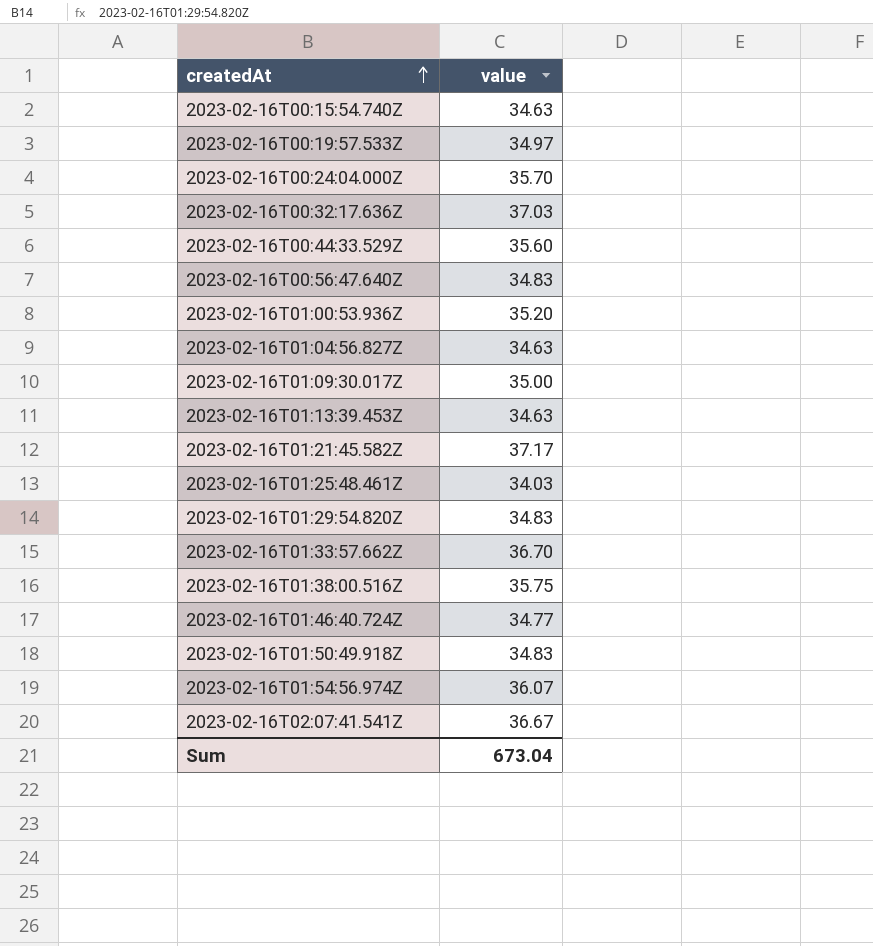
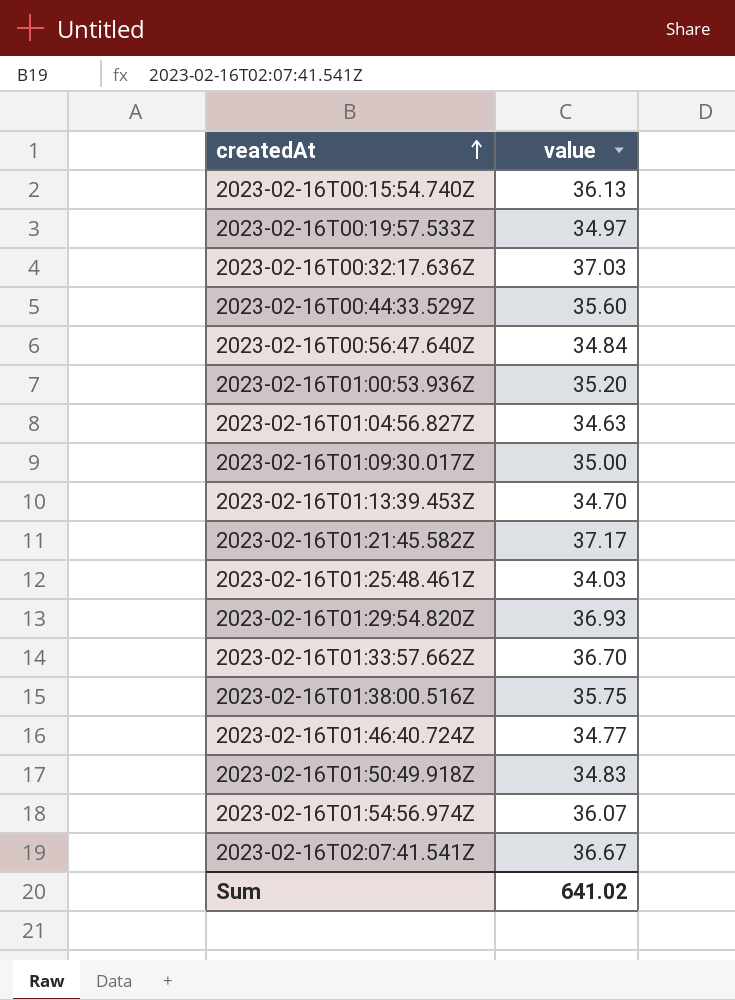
row 2023-02-16T00:24:04.000Z: 35.70 -> none
2023-02-16T00:15:54.740Z | value: 34.63 -> 36.13
2023-02-16T00:56:47.640Z | value: 34.83 -> 34.84
2023-02-16T01:13:39.453Z | value: 34.63 -> 34.70
2023-02-16T01:29:54.820Z | value: 34.83 -> 36.93
Sum | value: 673.04 -> 641.02

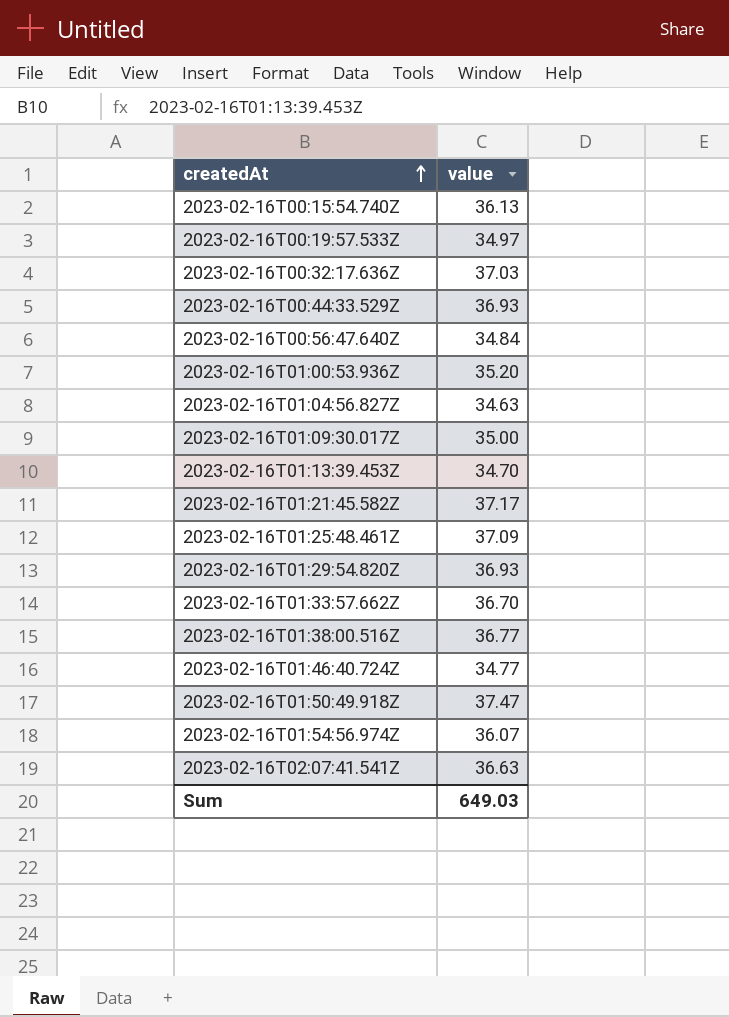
2023-02-16T00:44:33.529Z | value: 35.60 -> 36.93
2023-02-16T01:25:48.461Z | value: 34.03 -> 37.09
2023-02-16T01:38:00.516Z | value: 35.75 -> 36.77
2023-02-16T01:50:49.918Z | value: 34.83 -> 37.47
2023-02-16T02:07:41.541Z | value: 36.67 -> 36.63
Sum | value: 641.02 -> 649.03

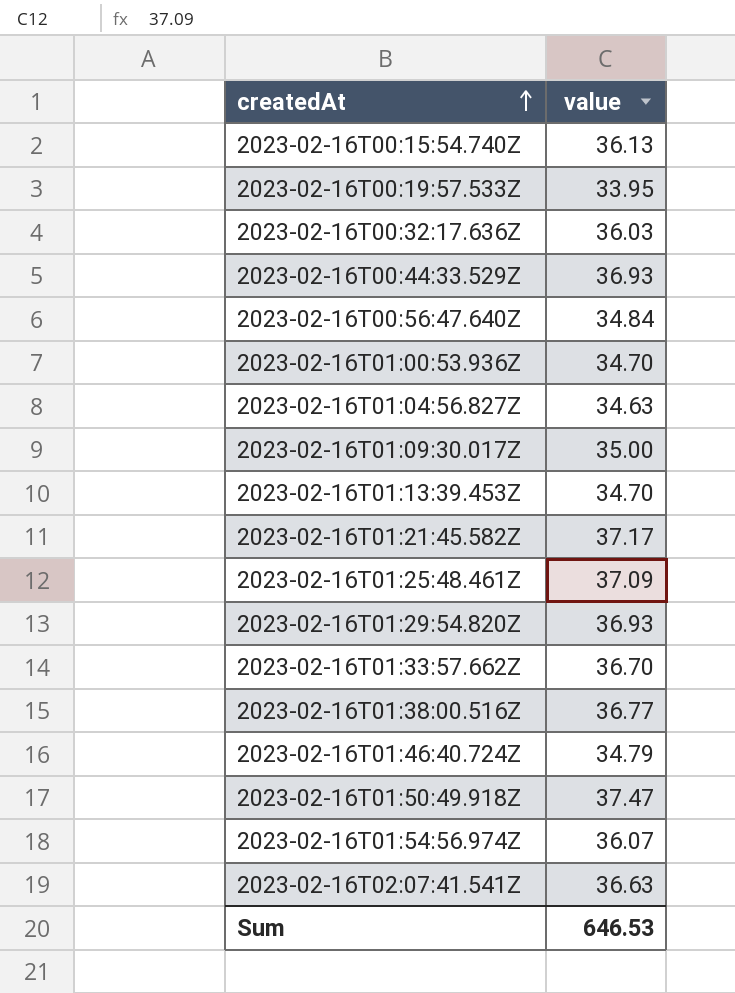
2023-02-16T00:19:57.533Z | value: 34.97 -> 33.95
2023-02-16T00:32:17.636Z | value: 37.03 -> 36.03
2023-02-16T01:00:53.936Z | value: 35.20 -> 34.70
2023-02-16T01:46:40.724Z | value: 34.77 -> 34.79
Sum | value: 649.03 -> 646.53

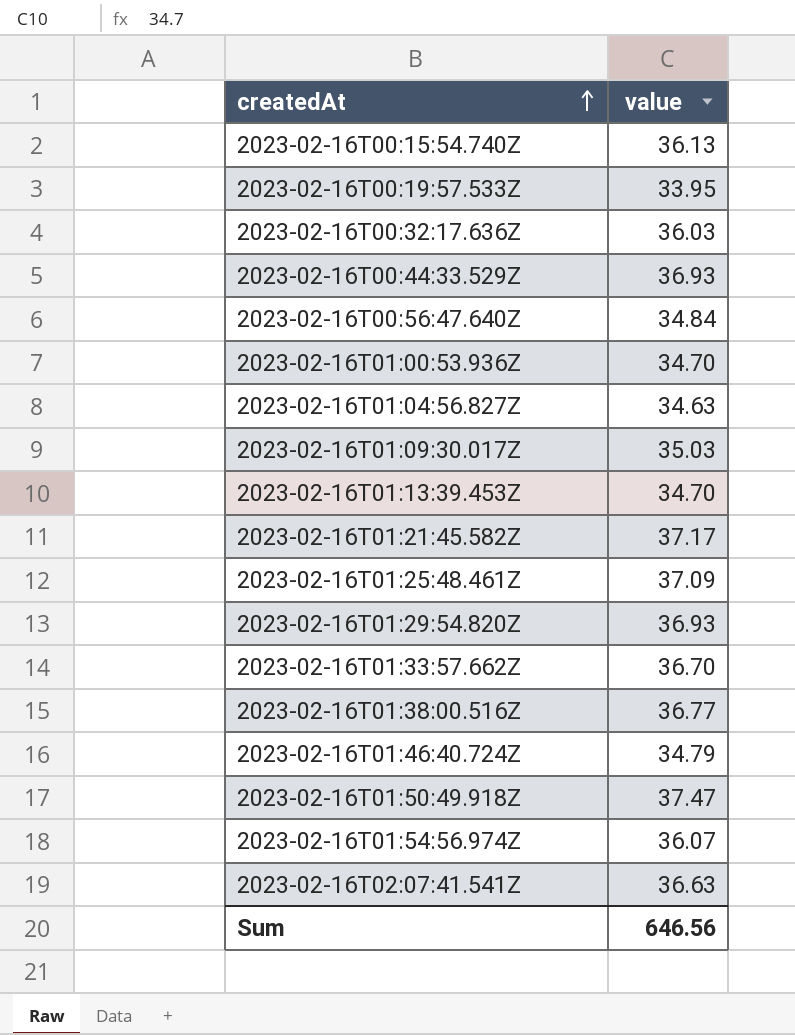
2023-02-16T01:09:30.017Z | value: 35.00 -> 35.03
Sum | value: 646.53 -> 646.56

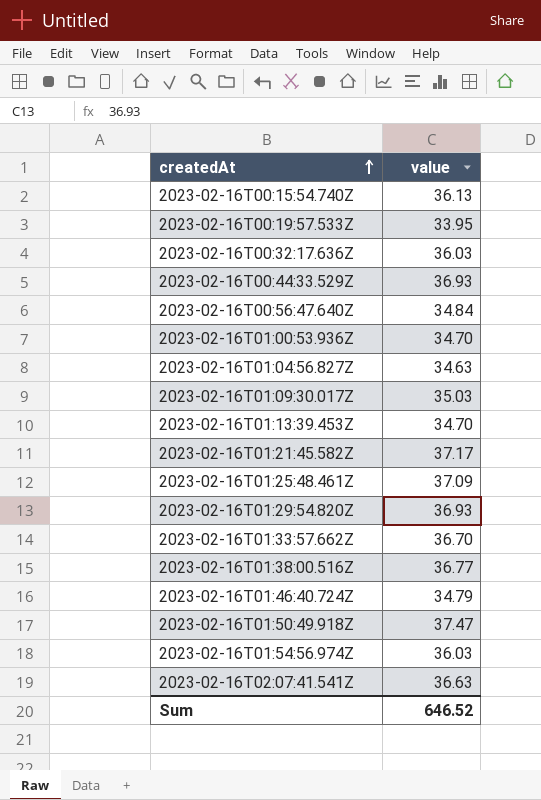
2023-02-16T01:54:56.974Z | value: 36.07 -> 36.03
Sum | value: 646.56 -> 646.52

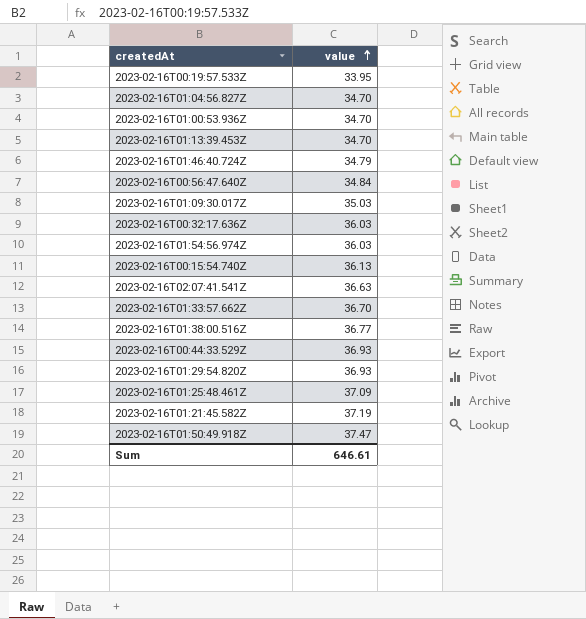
row order: createdAt ascending -> value ascending
2023-02-16T01:04:56.827Z | value: 34.63 -> 34.70
2023-02-16T01:21:45.582Z | value: 37.17 -> 37.19
Sum | value: 646.52 -> 646.61

